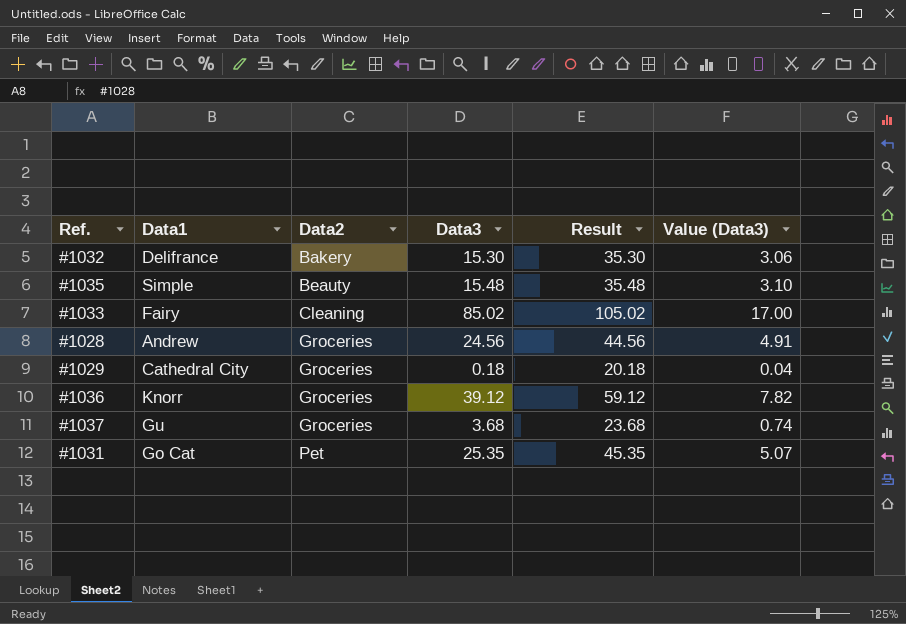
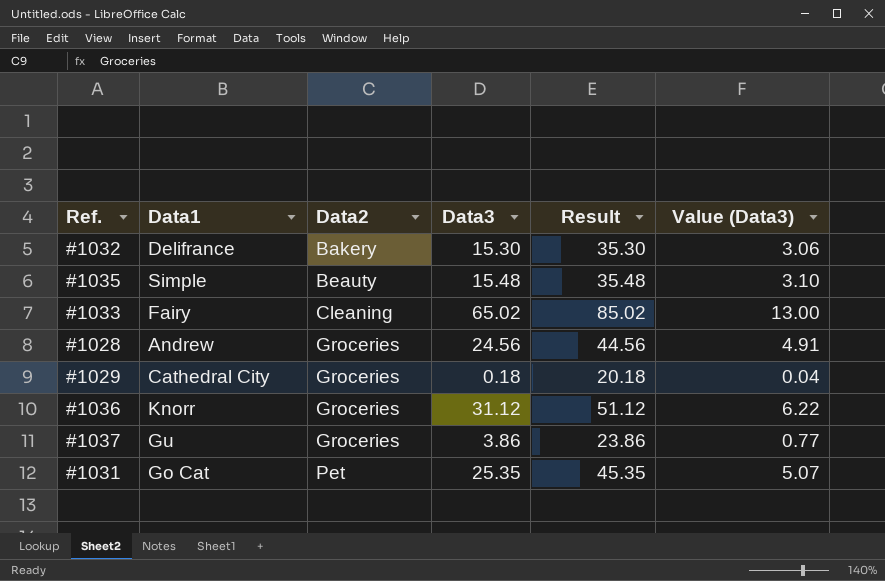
#1033 | Data3: 85.02 -> 65.02
#1033 | Result: 105.02 -> 85.02
#1033 | Value (Data3): 17.00 -> 13.00
#1036 | Data3: 39.12 -> 31.12
#1036 | Result: 59.12 -> 51.12
#1036 | Value (Data3): 7.82 -> 6.22
#1037 | Data3: 3.68 -> 3.86
#1037 | Result: 23.68 -> 23.86
#1037 | Value (Data3): 0.74 -> 0.77

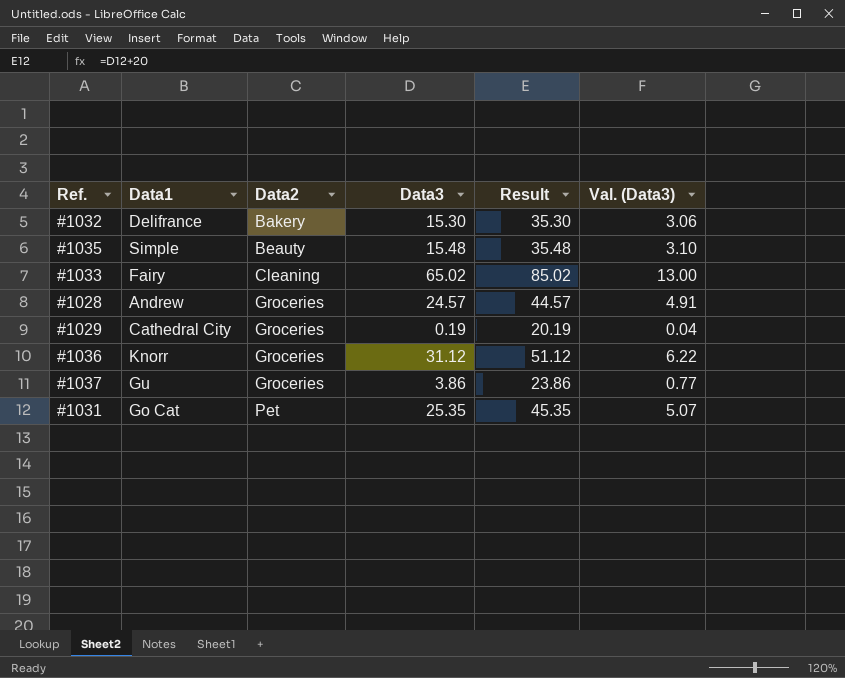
column name: Value (Data3) -> Val. (Data3)
#1028 | Data3: 24.56 -> 24.57
#1028 | Result: 44.56 -> 44.57
#1029 | Data3: 0.18 -> 0.19
#1029 | Result: 20.18 -> 20.19

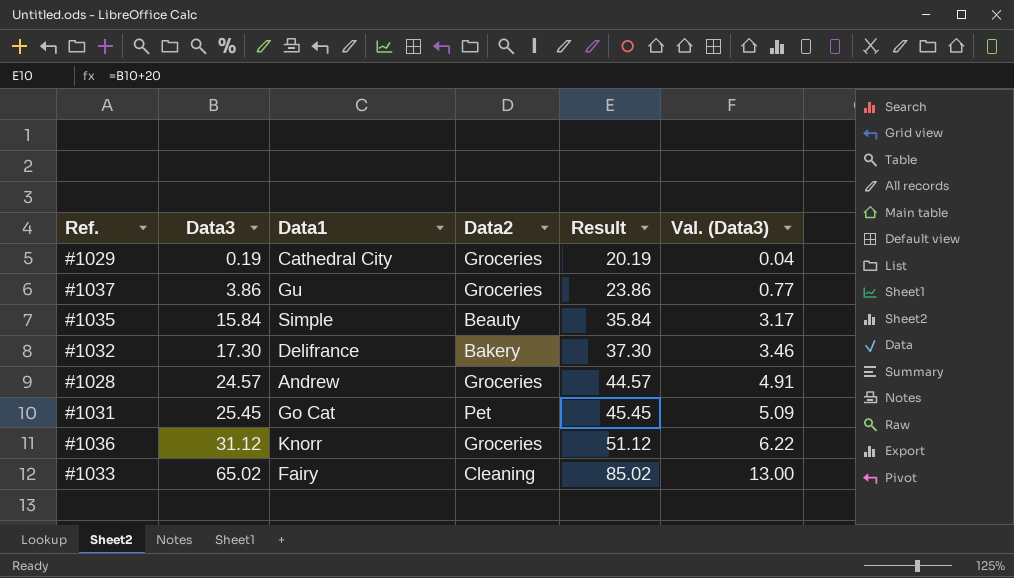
row order: Data2 ascending -> Data3 ascending
column Data3 | position: 4 -> 2
#1035 | Data3: 15.48 -> 15.84
#1035 | Result: 35.48 -> 35.84
#1035 | Val. (Data3): 3.10 -> 3.17
#1032 | Data3: 15.30 -> 17.30
#1032 | Result: 35.30 -> 37.30
#1032 | Val. (Data3): 3.06 -> 3.46
#1031 | Data3: 25.35 -> 25.45
#1031 | Result: 45.35 -> 45.45
#1031 | Val. (Data3): 5.07 -> 5.09

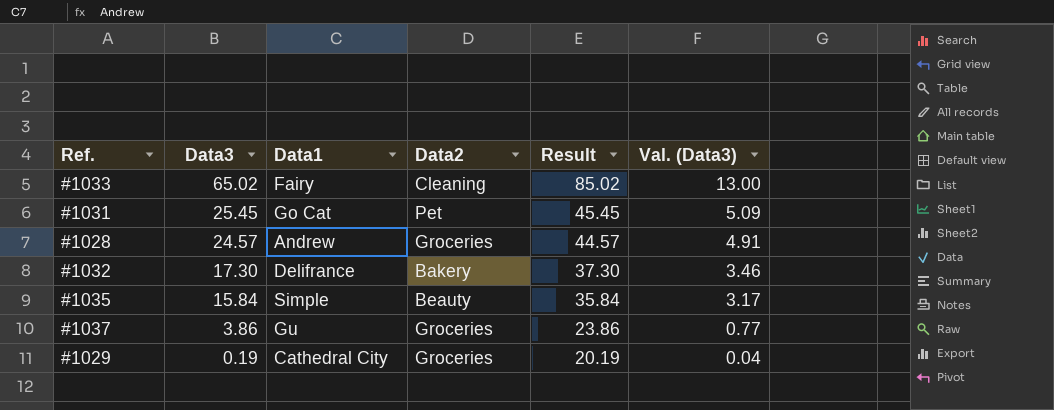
row order: Data3 ascending -> Data3 descending
row #1036: 31.12 | Knorr | Groceries | 51.12 | 6.22 -> none

